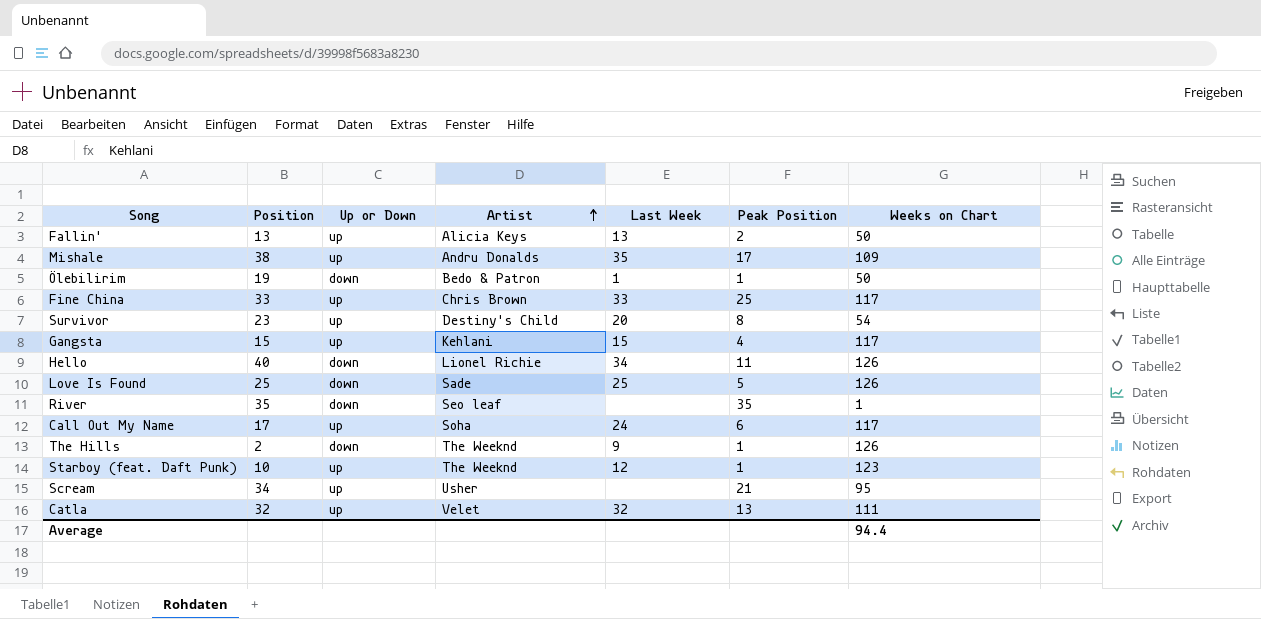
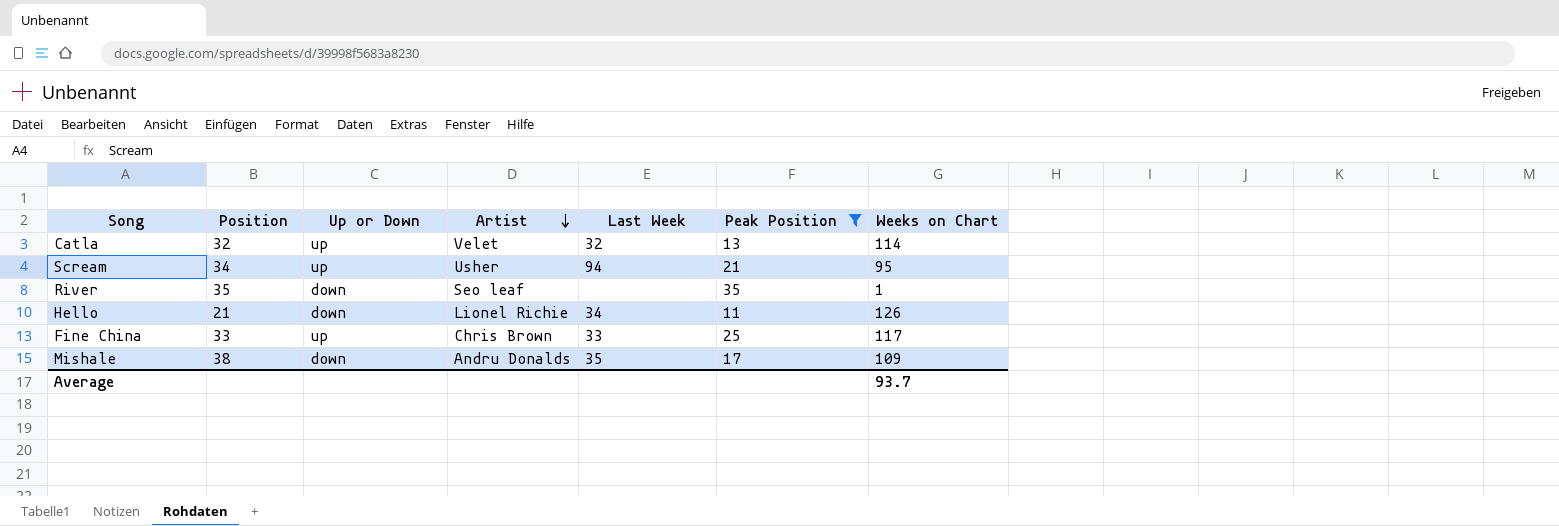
filter: none -> Peak Position >= 11
row order: Artist ascending -> Artist descending
Catla | Weeks on Chart: 111 -> 114
Scream | Last Week: none -> 94
Hello | Position: 40 -> 21
Mishale | Up or Down: up -> down
Average | Weeks on Chart: 94.4 -> 93.7

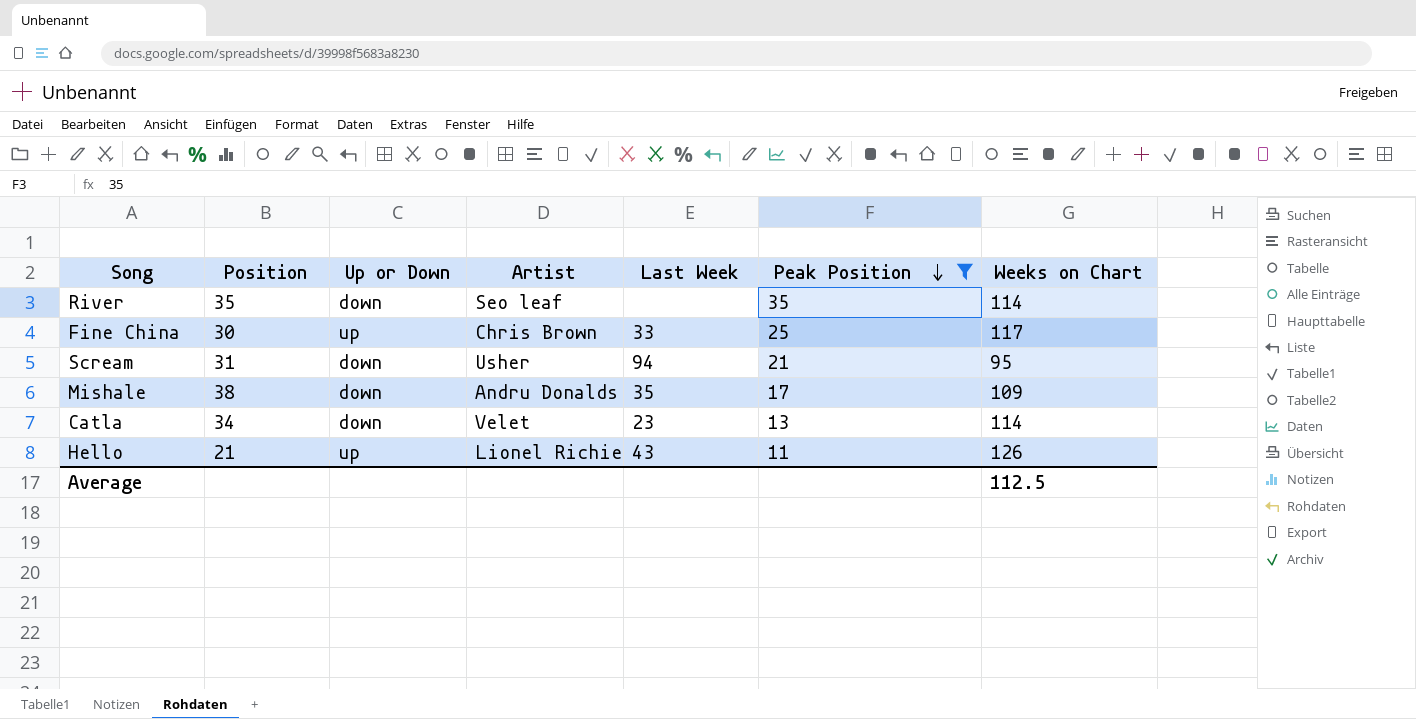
row order: Artist descending -> Peak Position descending
River | Weeks on Chart: 1 -> 114
Fine China | Position: 33 -> 30
Scream | Position: 34 -> 31
Scream | Up or Down: up -> down
Catla | Position: 32 -> 34
Catla | Up or Down: up -> down
Catla | Last Week: 32 -> 23
Hello | Up or Down: down -> up
Hello | Last Week: 34 -> 43
Average | Weeks on Chart: 93.7 -> 112.5

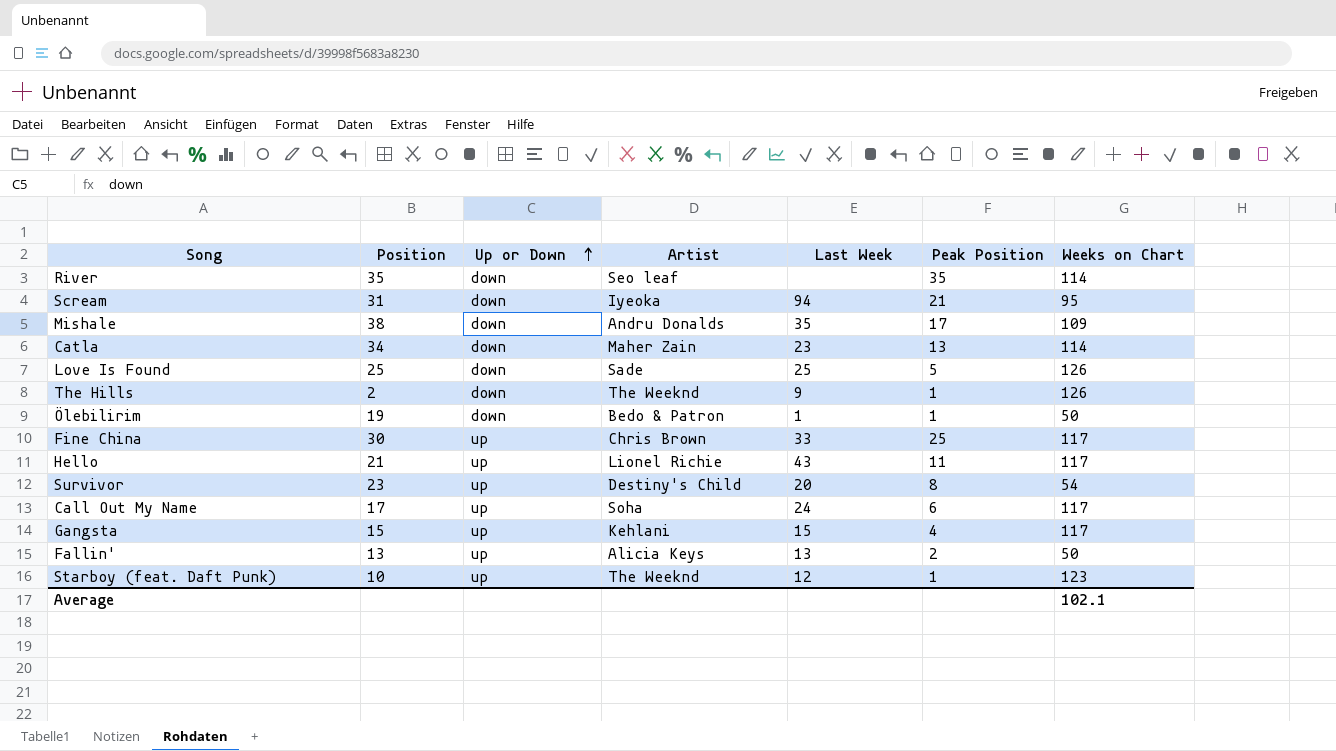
filter: Peak Position >= 11 -> none
row order: Peak Position descending -> Up or Down ascending
Scream | Artist: Usher -> Iyeoka
Catla | Artist: Velet -> Maher Zain
Hello | Weeks on Chart: 126 -> 117
Average | Weeks on Chart: 112.5 -> 102.1

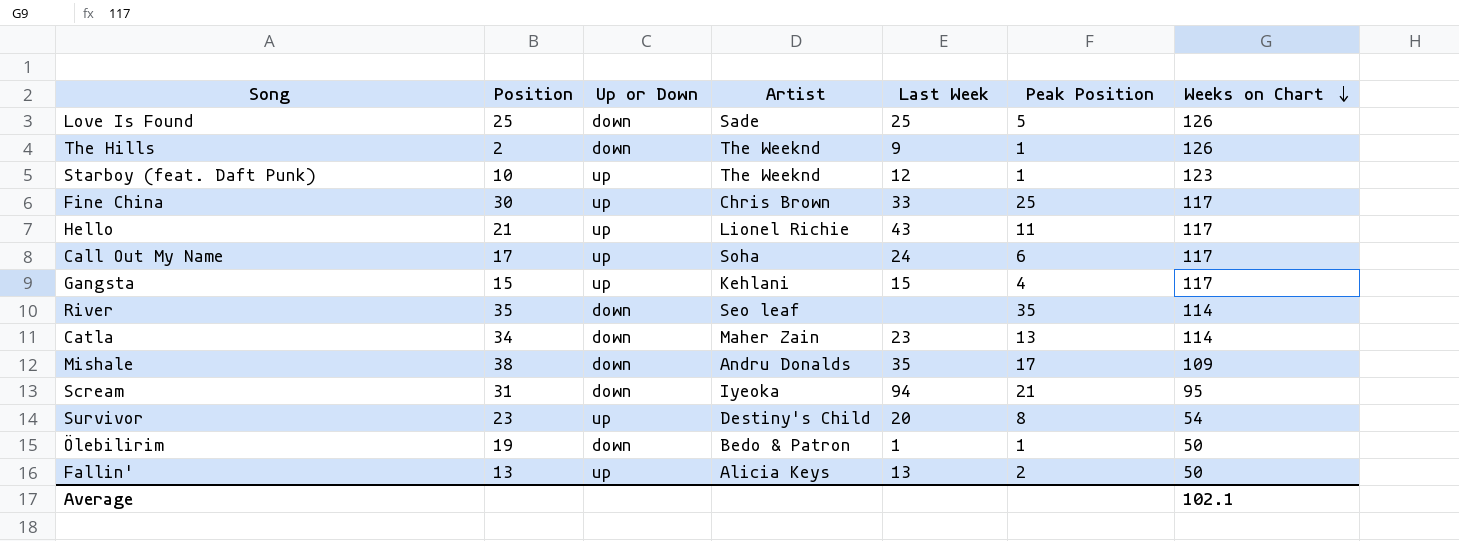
row order: Up or Down ascending -> Weeks on Chart descending

